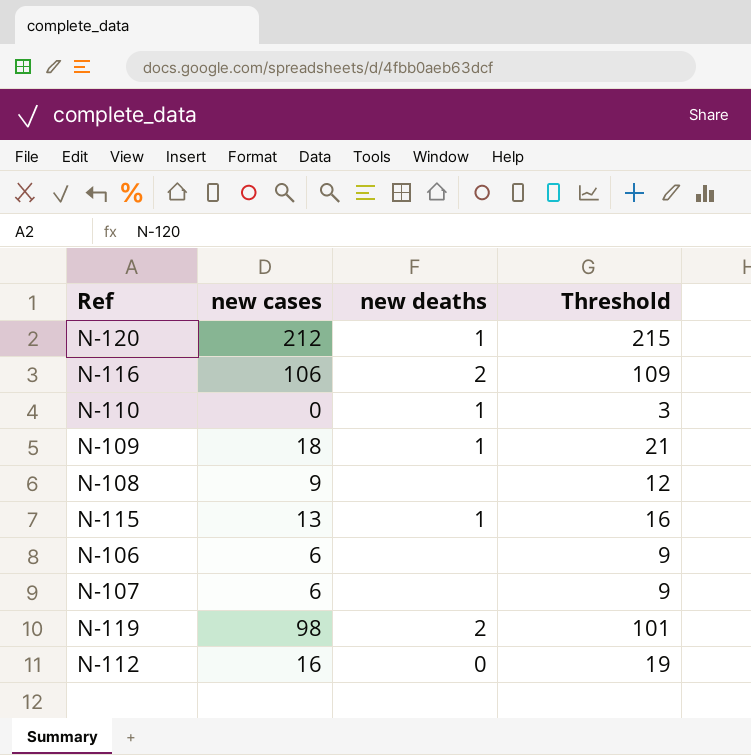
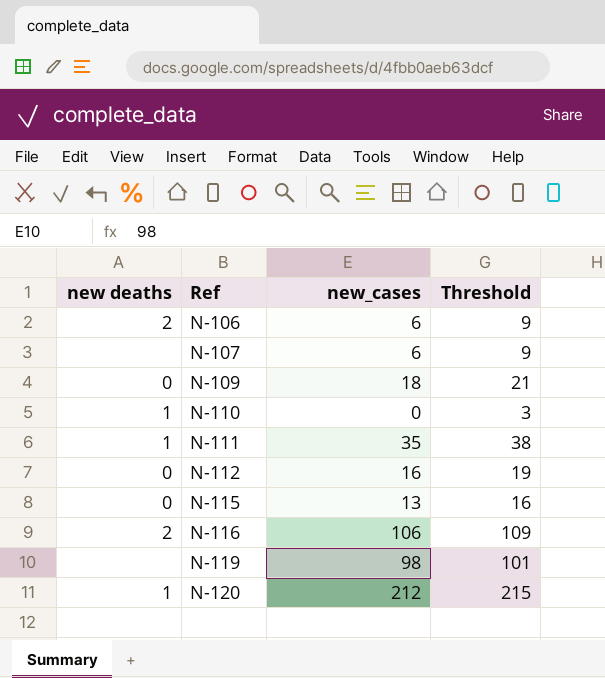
row order: none -> Ref ascending
column new deaths | position: 3 -> 1
column name: new cases -> new_cases
row N-108: 9 | none | 12 -> none
N-106 | new deaths: none -> 2
N-109 | new deaths: 1 -> 0
row N-111: none -> 1 | 35 | 38
N-115 | new deaths: 1 -> 0
N-119 | new deaths: 2 -> none

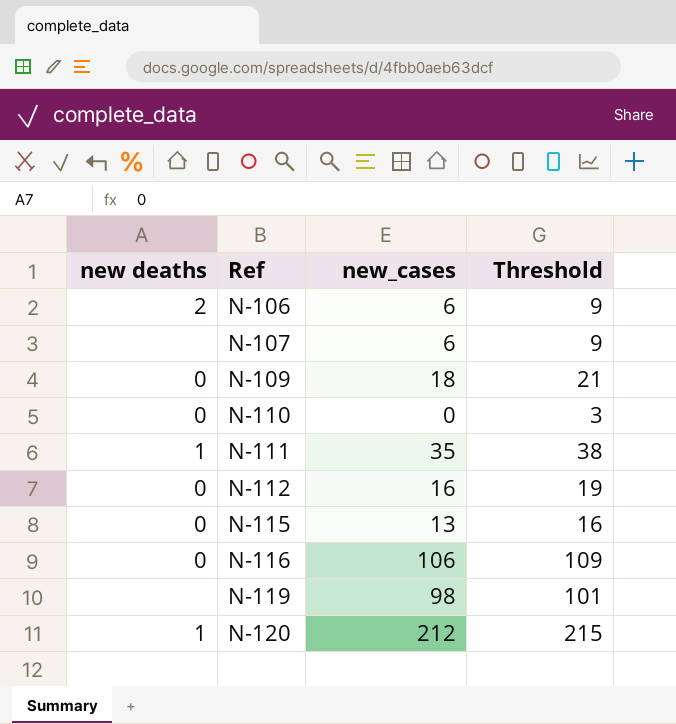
N-110 | new deaths: 1 -> 0
N-116 | new deaths: 2 -> 0

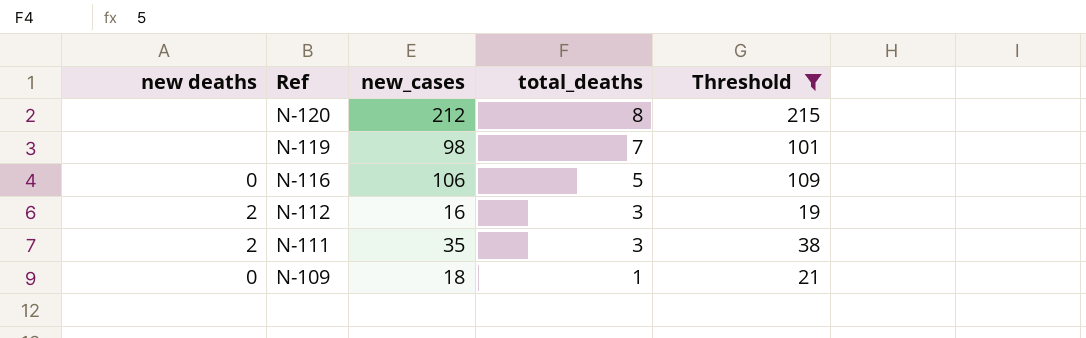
filter: none -> Threshold >= 19
row order: Ref ascending -> Ref descending
column total_deaths | position: none -> 4
N-120 | new deaths: 1 -> none
N-112 | new deaths: 0 -> 2
N-111 | new deaths: 1 -> 2

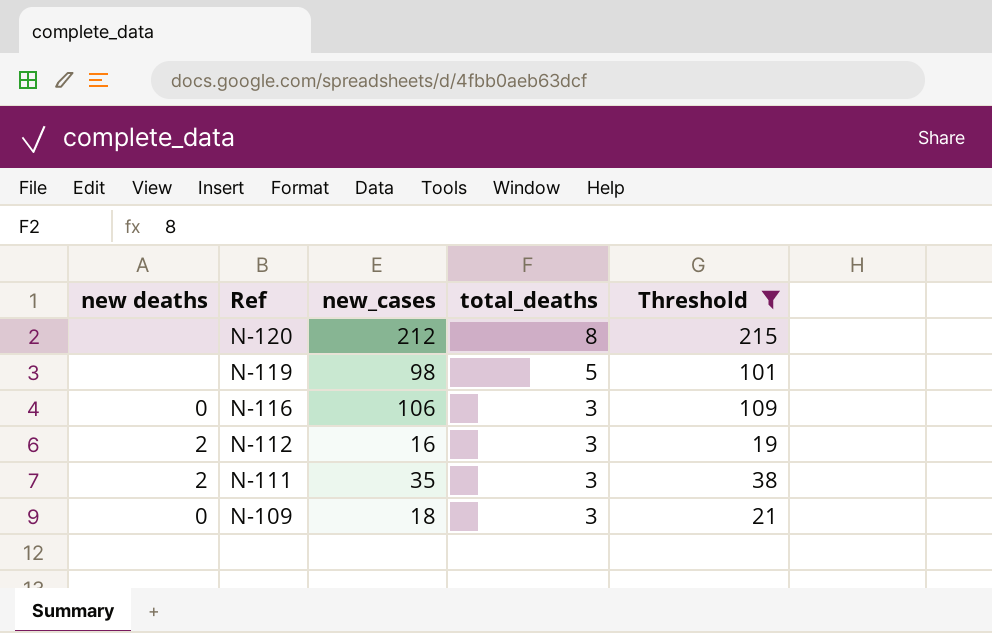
N-119 | total_deaths: 7 -> 5
N-116 | total_deaths: 5 -> 3
N-109 | total_deaths: 1 -> 3

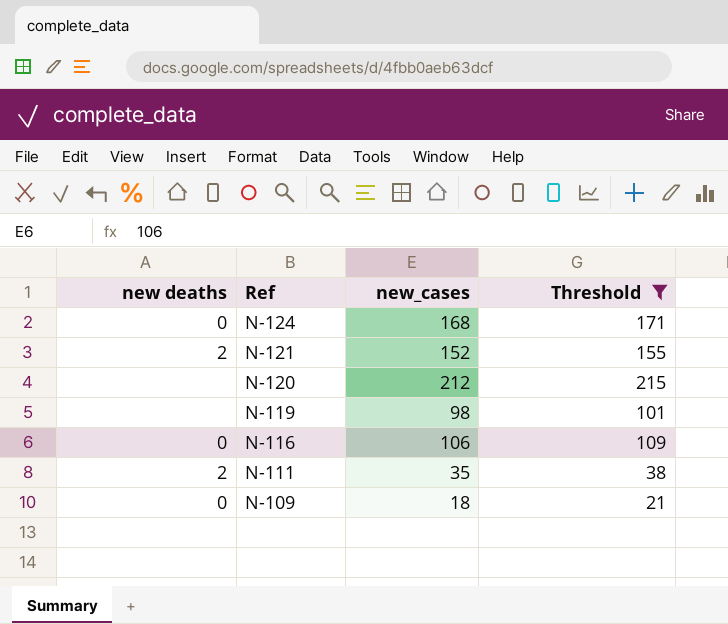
column total_deaths | position: 4 -> none
row N-112: 2 | 16 | 3 | 19 -> none
row N-124: none -> 0 | 168 | 171
row N-121: none -> 2 | 152 | 155

